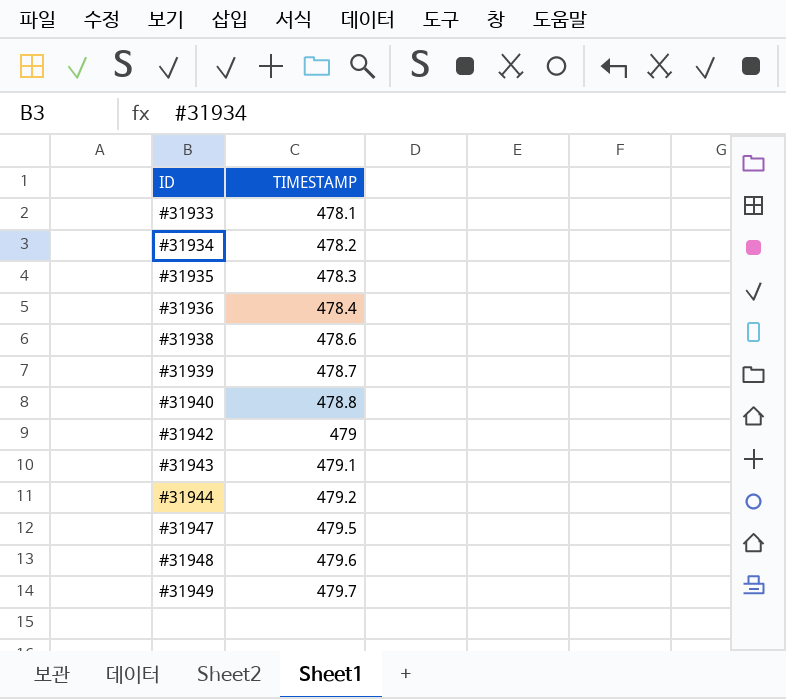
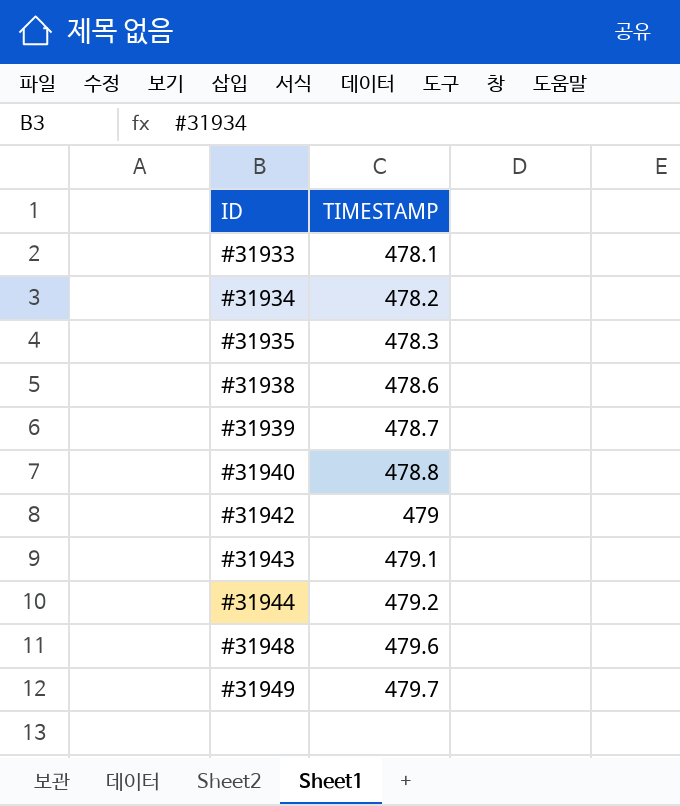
row #31936: 478.4 -> none
row #31947: 479.5 -> none

